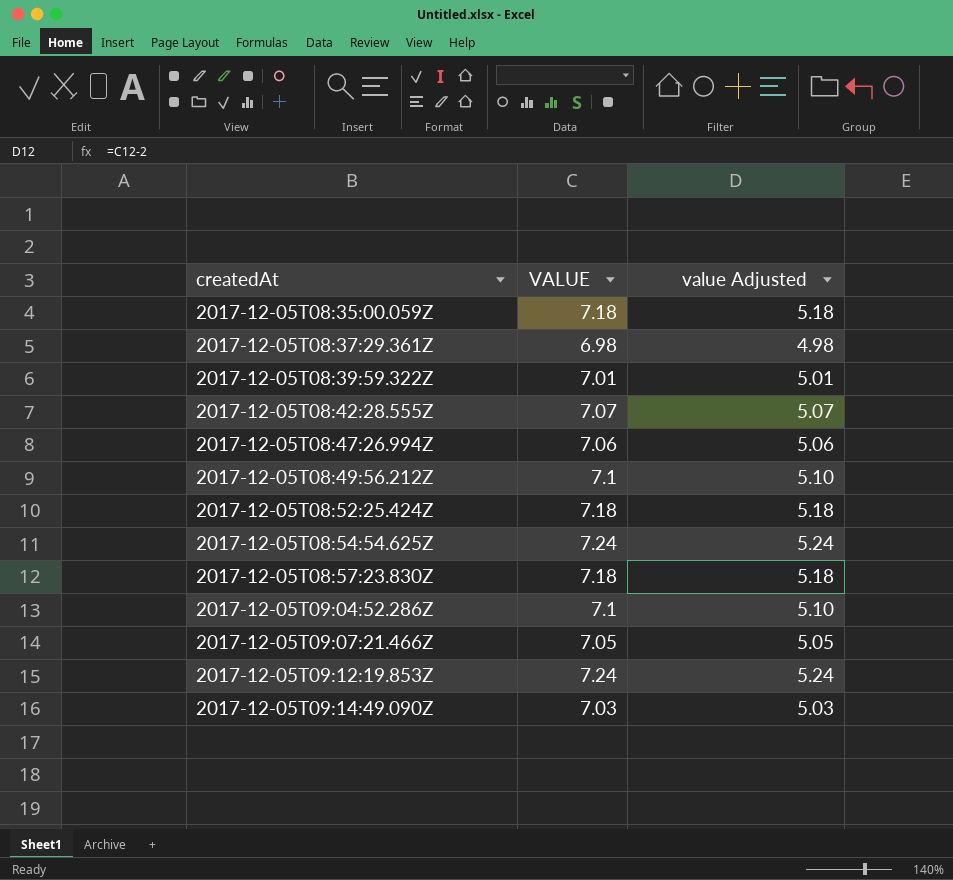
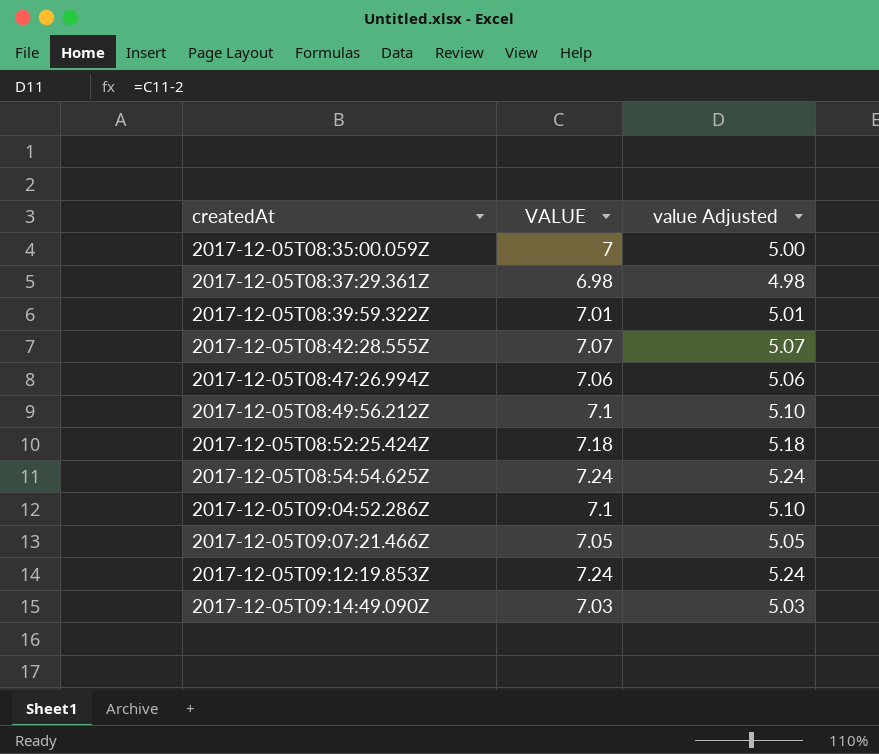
row 2017-12-05T08:57:23.830Z: 7.18 | 5.18 -> none
2017-12-05T08:35:00.059Z | VALUE: 7.18 -> 7
2017-12-05T08:35:00.059Z | value Adjusted: 5.18 -> 5.00

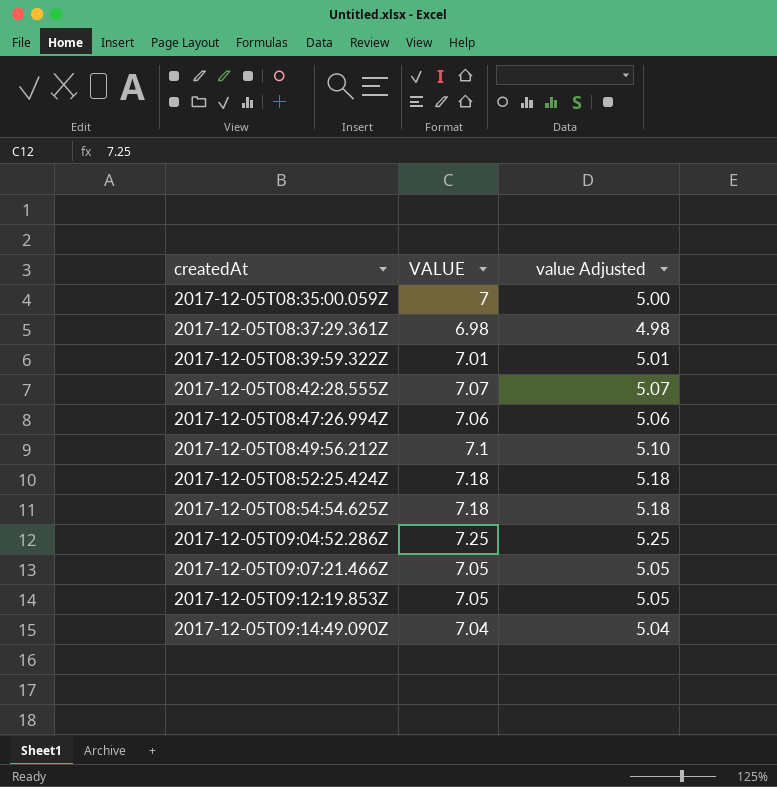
2017-12-05T08:54:54.625Z | VALUE: 7.24 -> 7.18
2017-12-05T08:54:54.625Z | value Adjusted: 5.24 -> 5.18
2017-12-05T09:04:52.286Z | VALUE: 7.1 -> 7.25
2017-12-05T09:04:52.286Z | value Adjusted: 5.10 -> 5.25
2017-12-05T09:12:19.853Z | VALUE: 7.24 -> 7.05
2017-12-05T09:12:19.853Z | value Adjusted: 5.24 -> 5.05
2017-12-05T09:14:49.090Z | VALUE: 7.03 -> 7.04
2017-12-05T09:14:49.090Z | value Adjusted: 5.03 -> 5.04

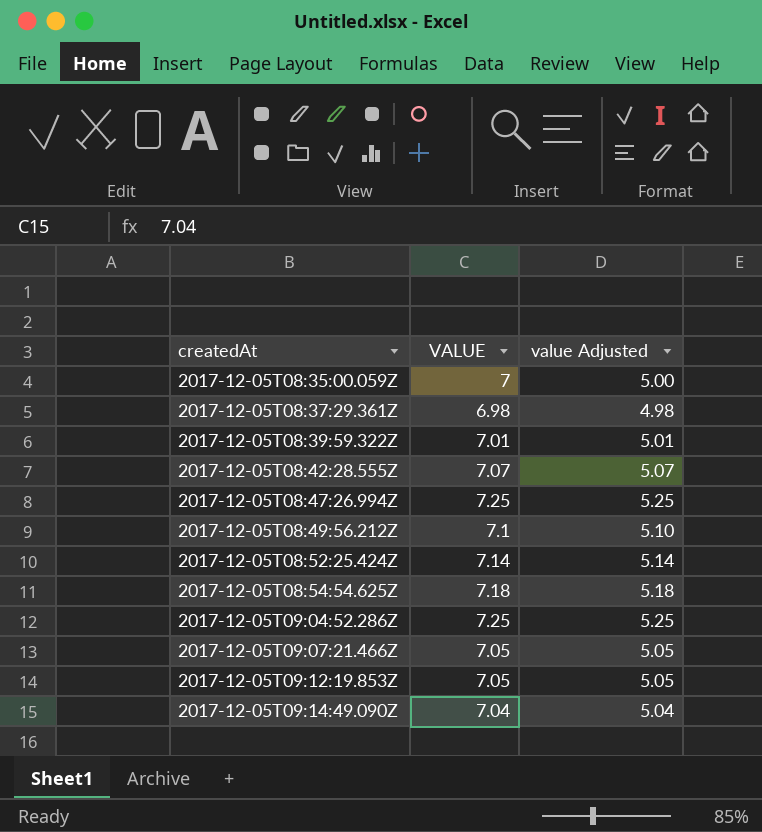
2017-12-05T08:47:26.994Z | VALUE: 7.06 -> 7.25
2017-12-05T08:47:26.994Z | value Adjusted: 5.06 -> 5.25
2017-12-05T08:52:25.424Z | VALUE: 7.18 -> 7.14
2017-12-05T08:52:25.424Z | value Adjusted: 5.18 -> 5.14

